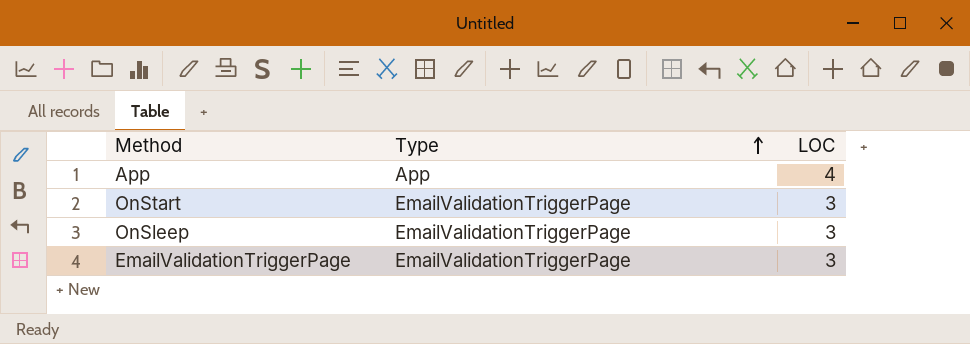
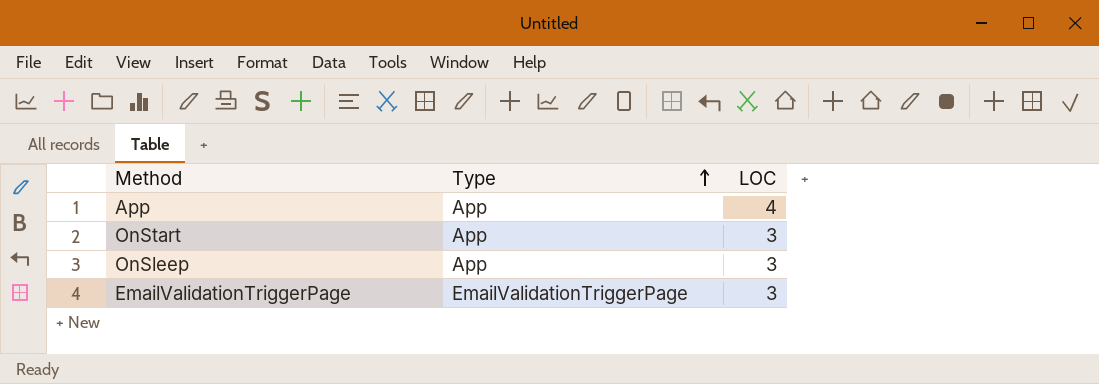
OnStart | Type: EmailValidationTriggerPage -> App
OnSleep | Type: EmailValidationTriggerPage -> App

